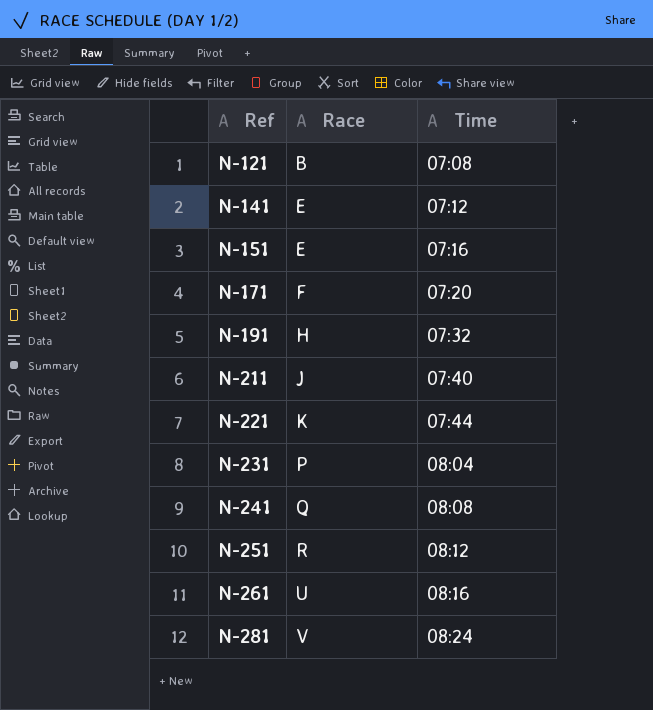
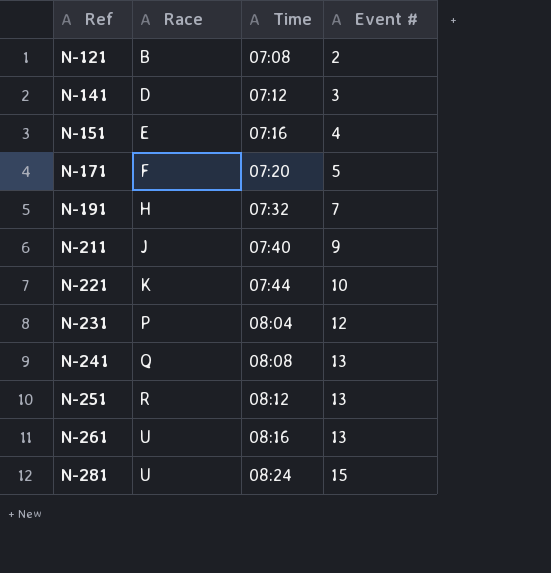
column Event # | position: none -> 4
N-141 | Race: E -> D
N-281 | Race: V -> U

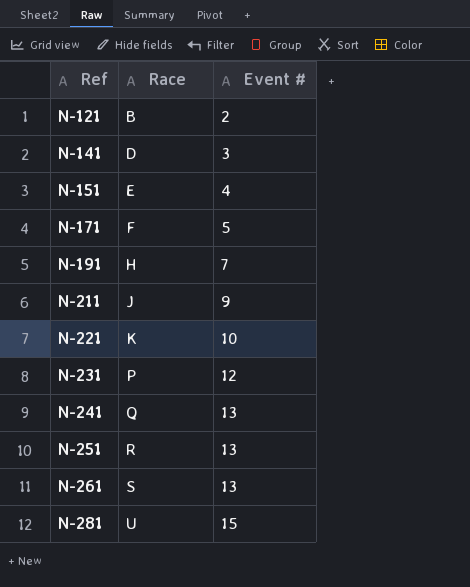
column Time | position: 3 -> none
N-261 | Race: U -> S

